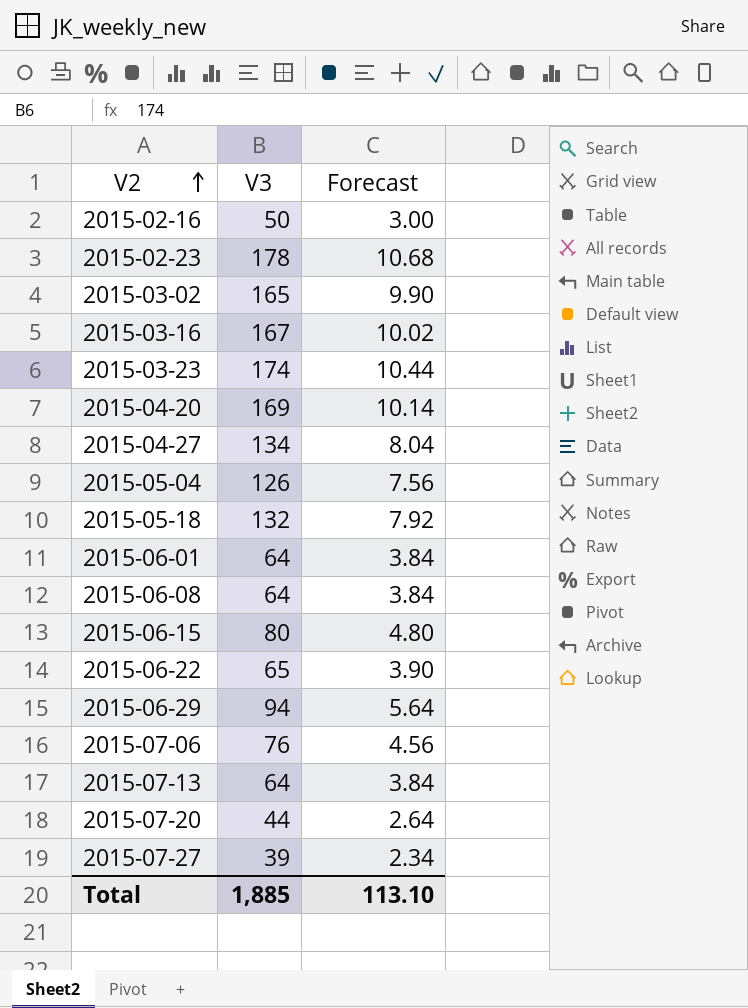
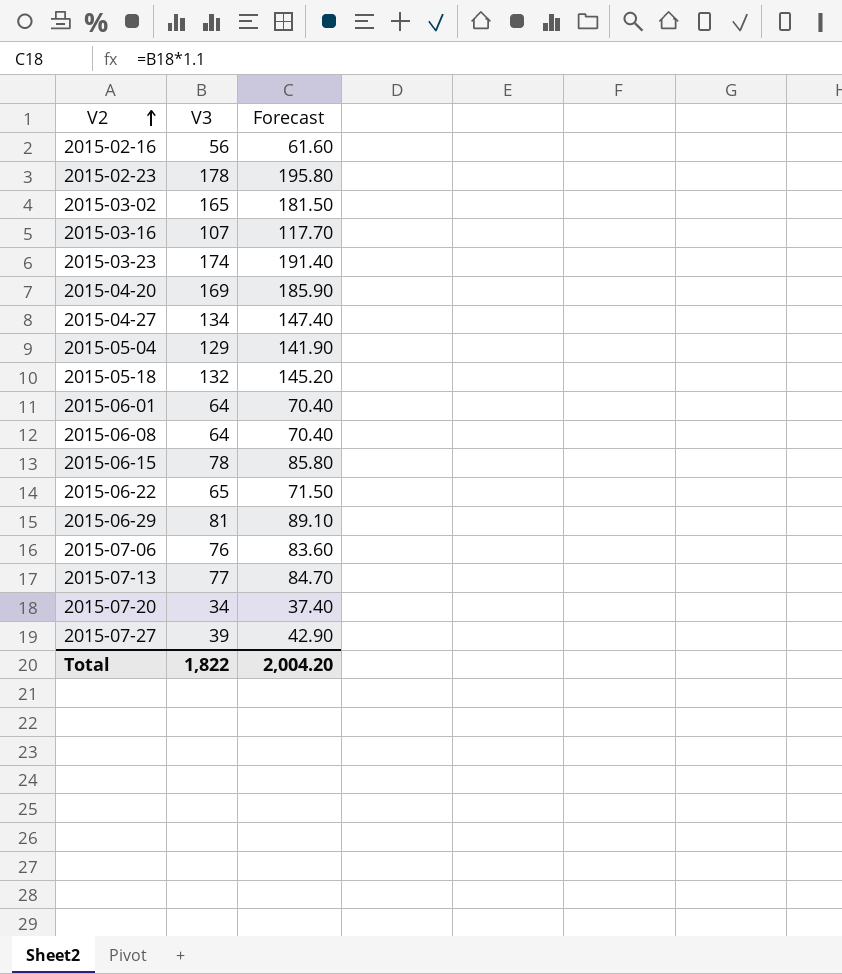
column Forecast | formula: [V3] * 0.06 -> [V3] * 1.1
2015-02-16 | V3: 50 -> 56
2015-03-16 | V3: 167 -> 107
2015-05-04 | V3: 126 -> 129
2015-06-15 | V3: 80 -> 78
2015-06-29 | V3: 94 -> 81
2015-07-13 | V3: 64 -> 77
2015-07-20 | V3: 44 -> 34
Total | V3: 1,885 -> 1,822
Total | Forecast: 113.10 -> 2,004.20

